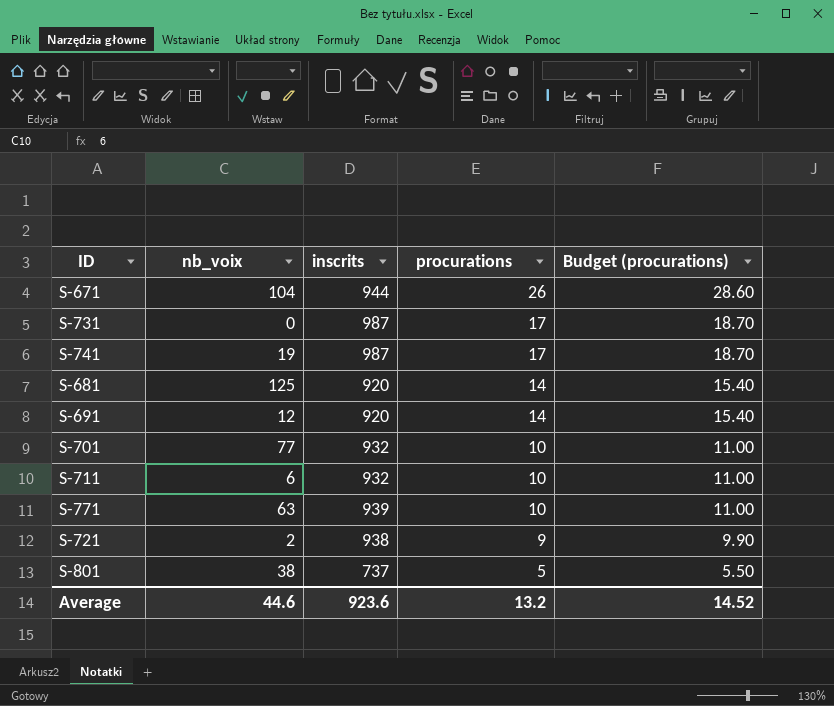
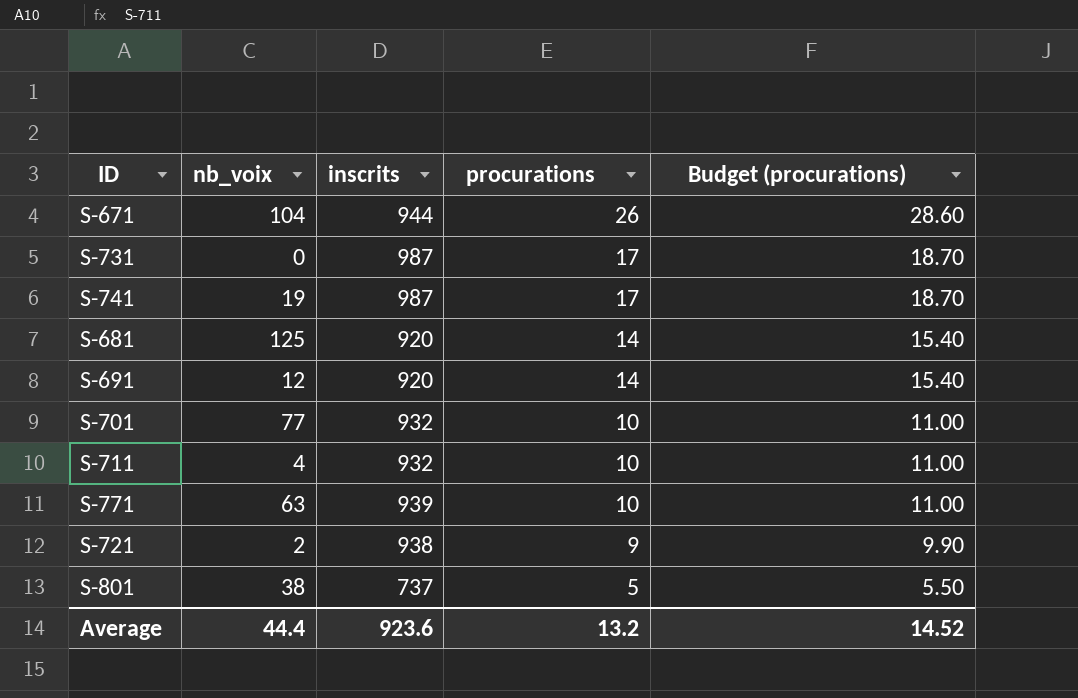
S-711 | nb_voix: 6 -> 4
Average | nb_voix: 44.6 -> 44.4

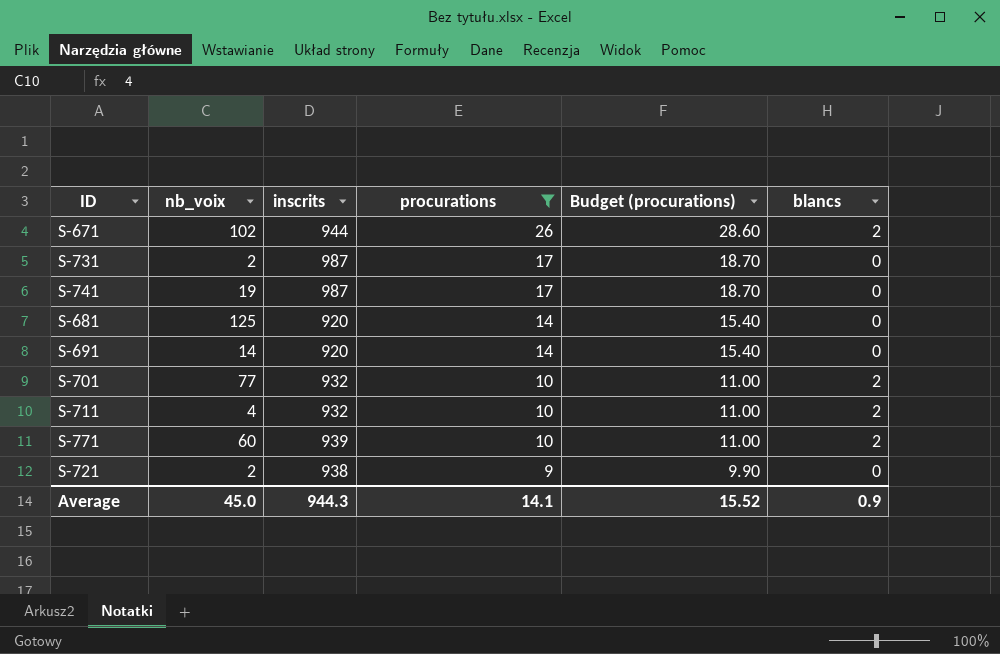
filter: none -> procurations != 5
column blancs | position: none -> 6
S-671 | nb_voix: 104 -> 102
S-731 | nb_voix: 0 -> 2
S-691 | nb_voix: 12 -> 14
S-771 | nb_voix: 63 -> 60
Average | nb_voix: 44.4 -> 45.0
Average | inscrits: 923.6 -> 944.3
Average | procurations: 13.2 -> 14.1
Average | Budget (procurations): 14.52 -> 15.52

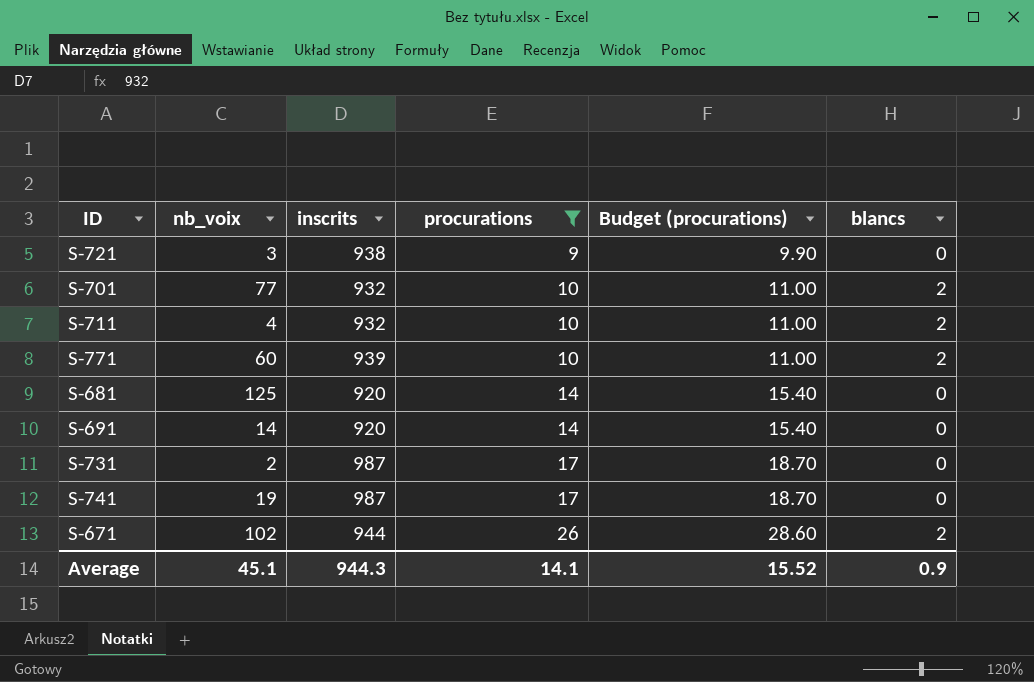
row order: procurations descending -> procurations ascending
S-721 | nb_voix: 2 -> 3
Average | nb_voix: 45.0 -> 45.1

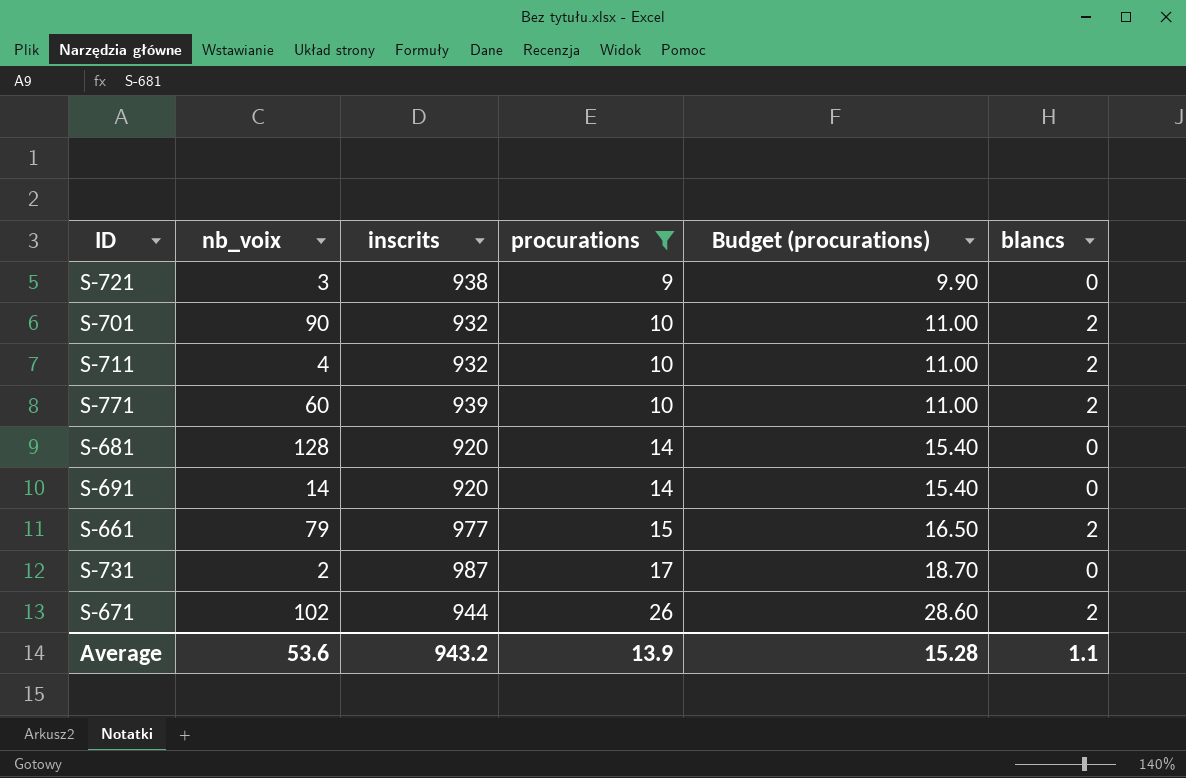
row S-741: 19 | 987 | 17 | 18.70 | 0 -> none
S-701 | nb_voix: 77 -> 90
S-681 | nb_voix: 125 -> 128
row S-661: none -> 79 | 977 | 15 | 16.50 | 2
Average | nb_voix: 45.1 -> 53.6
Average | inscrits: 944.3 -> 943.2
Average | procurations: 14.1 -> 13.9
Average | Budget (procurations): 15.52 -> 15.28
Average | blancs: 0.9 -> 1.1

